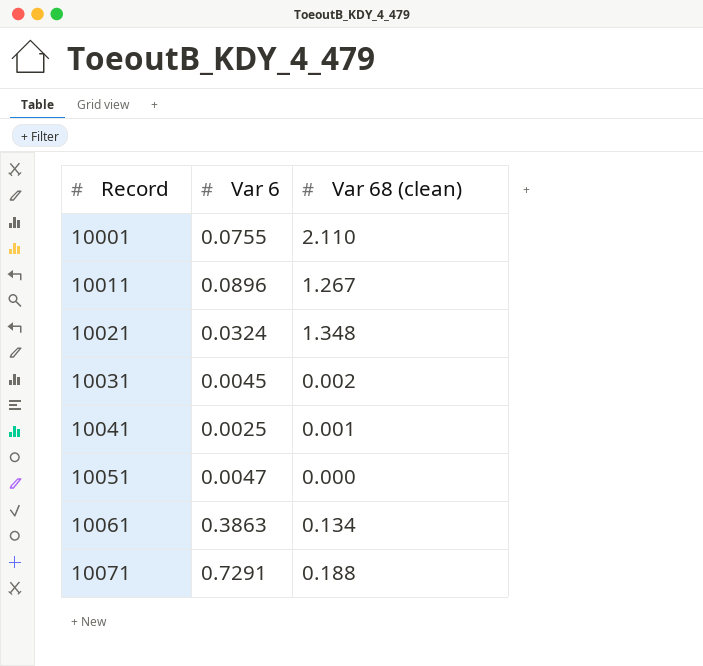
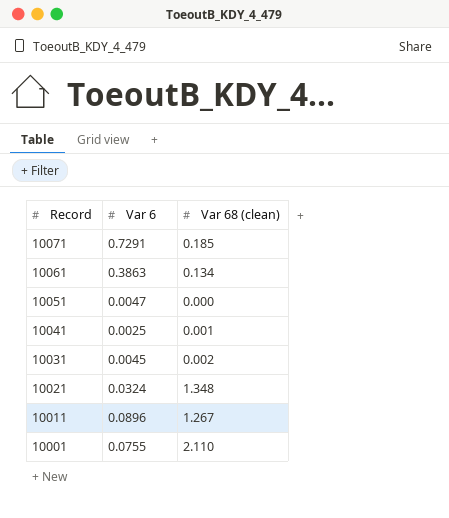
row order: Record ascending -> Record descending
10071 | Var 68 (clean): 0.188 -> 0.185

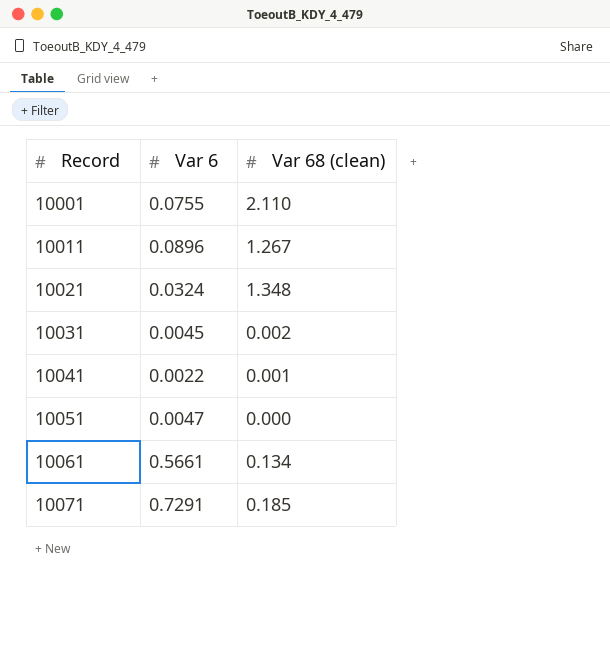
row order: Record descending -> Record ascending
10041 | Var 6: 0.0025 -> 0.0022
10061 | Var 6: 0.3863 -> 0.5661

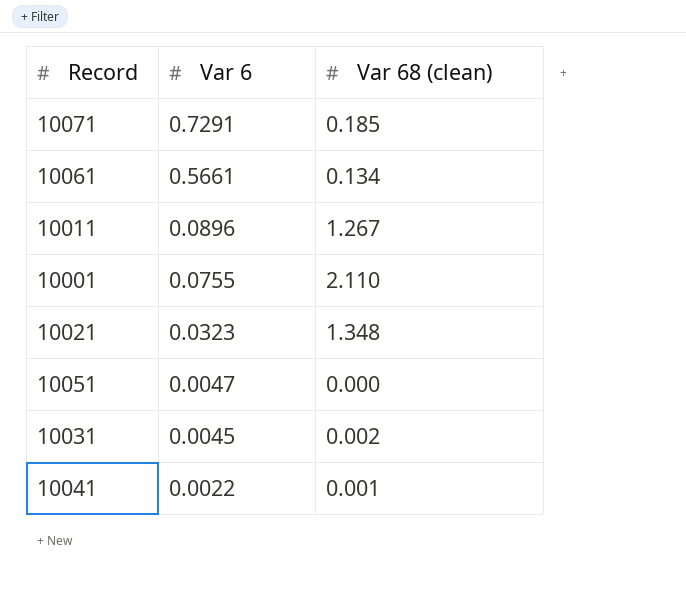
row order: Record ascending -> Var 6 descending
10021 | Var 6: 0.0324 -> 0.0323

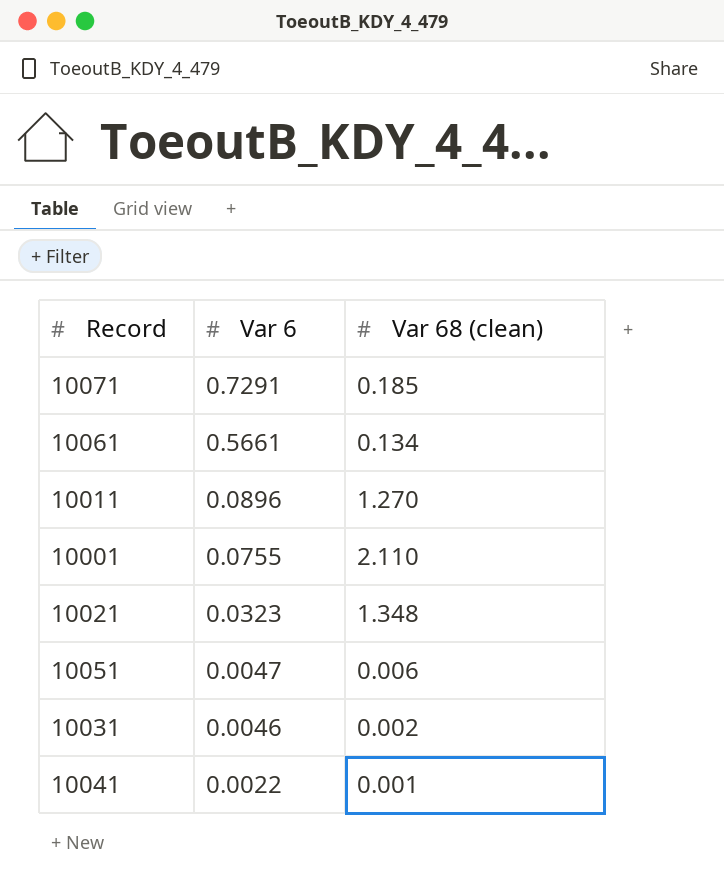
10011 | Var 68 (clean): 1.267 -> 1.270
10051 | Var 68 (clean): 0.000 -> 0.006
10031 | Var 6: 0.0045 -> 0.0046

